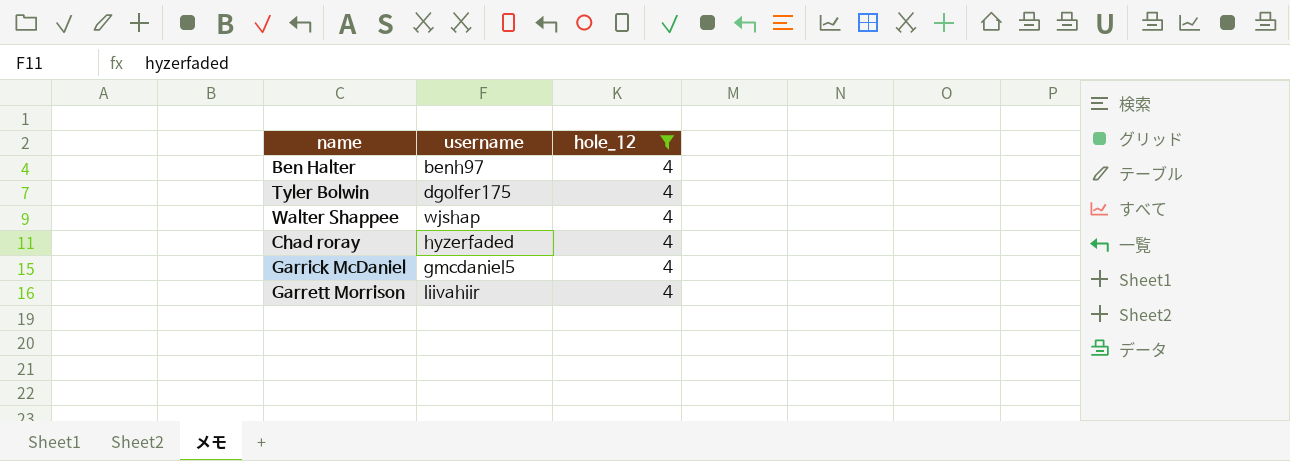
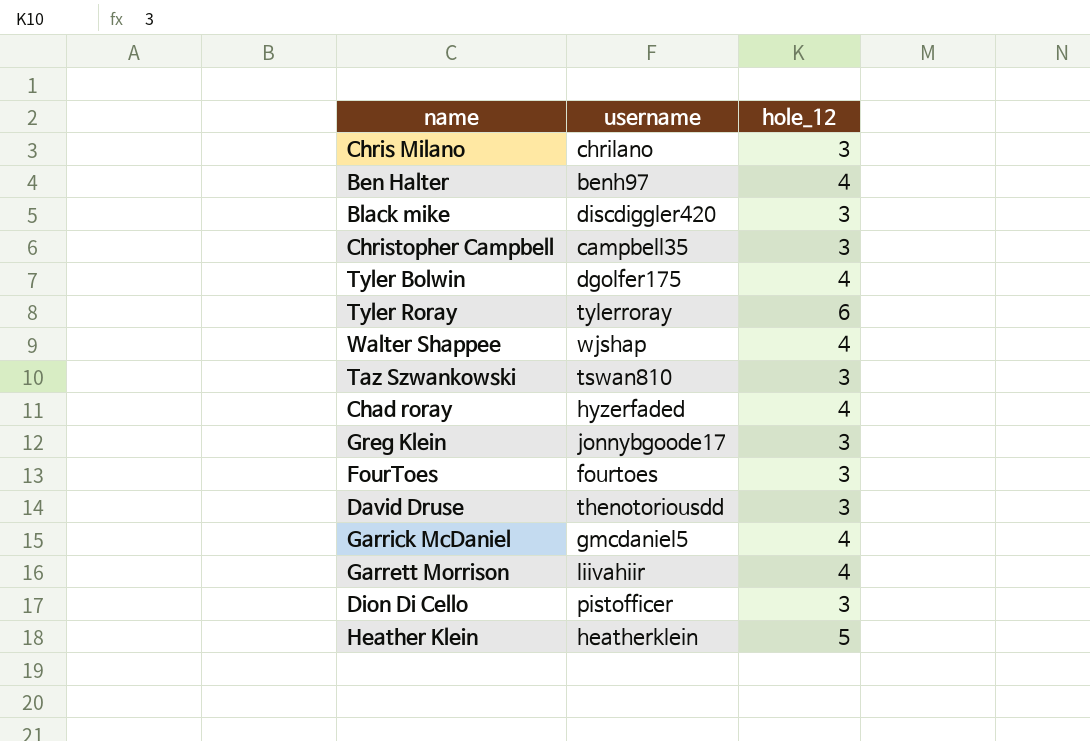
filter: hole_12 = 4 -> none

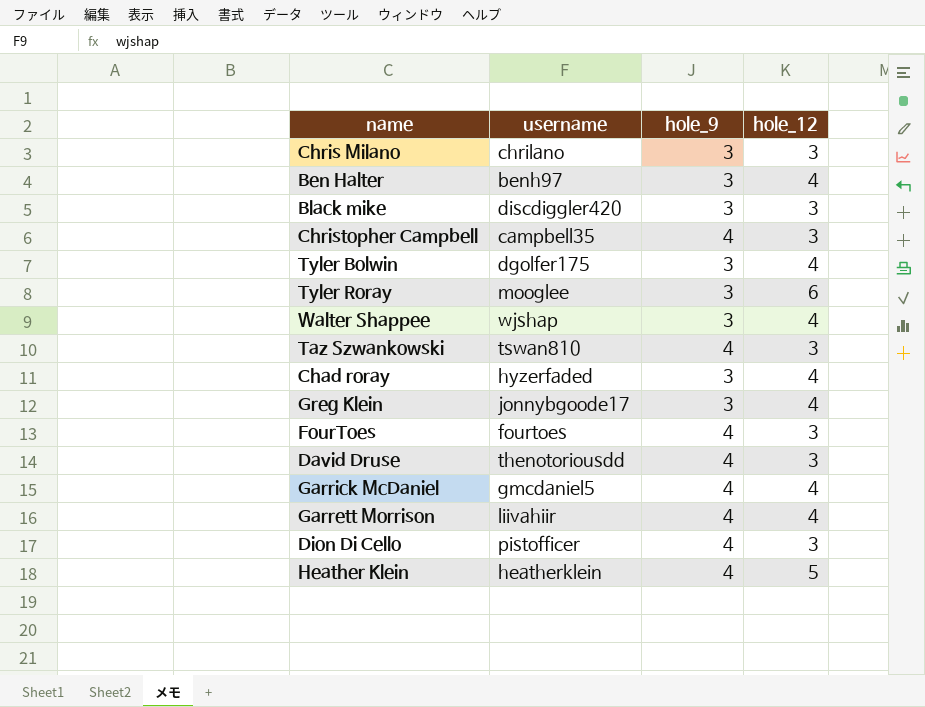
column hole_9 | position: none -> 3
Tyler Roray | username: tylerroray -> mooglee
Greg Klein | hole_12: 3 -> 4

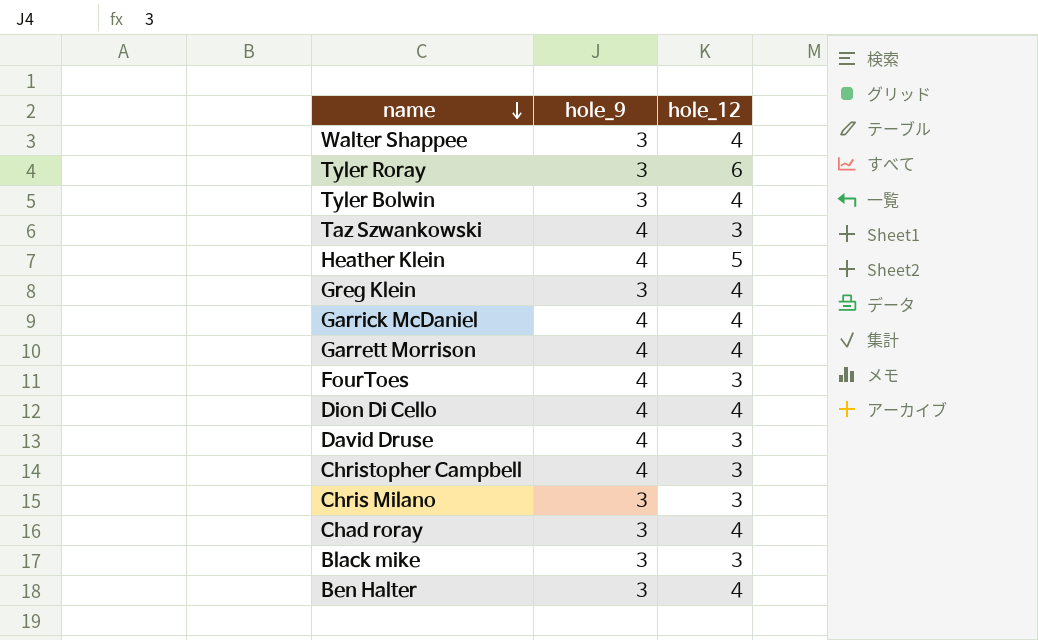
row order: none -> name descending
column username | position: 2 -> none
Dion Di Cello | hole_12: 3 -> 4

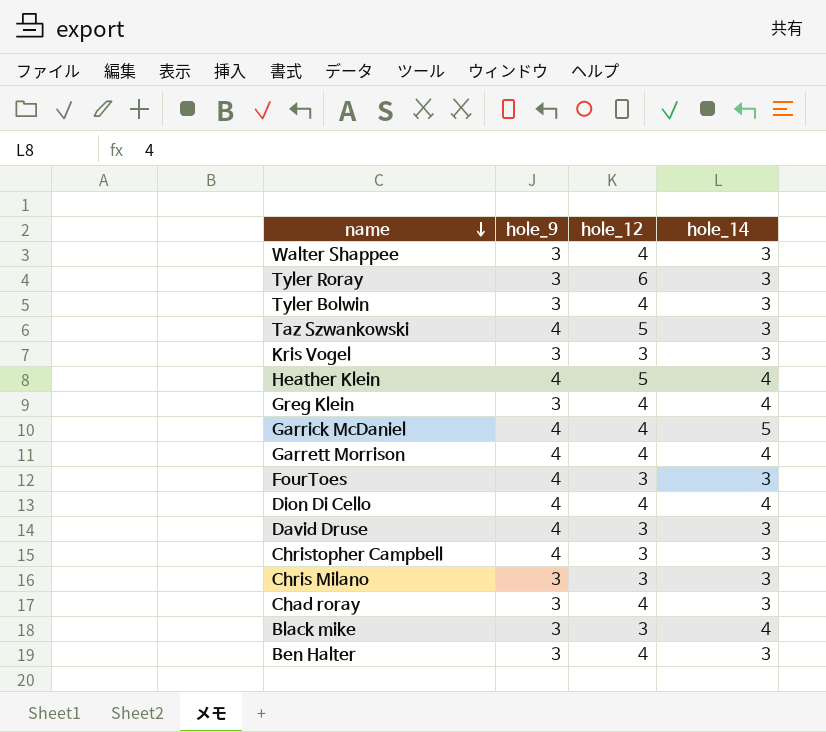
column hole_14 | position: none -> 4
Taz Szwankowski | hole_12: 3 -> 5
row Kris Vogel: none -> 3 | 3 | 3

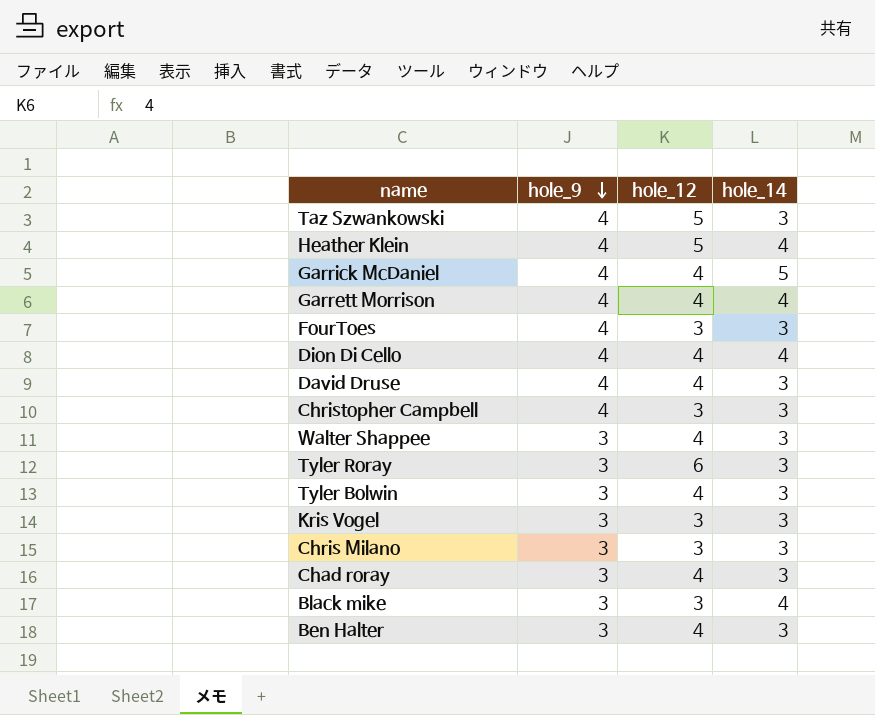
row order: name descending -> hole_9 descending
row Greg Klein: 3 | 4 | 4 -> none
David Druse | hole_12: 3 -> 4

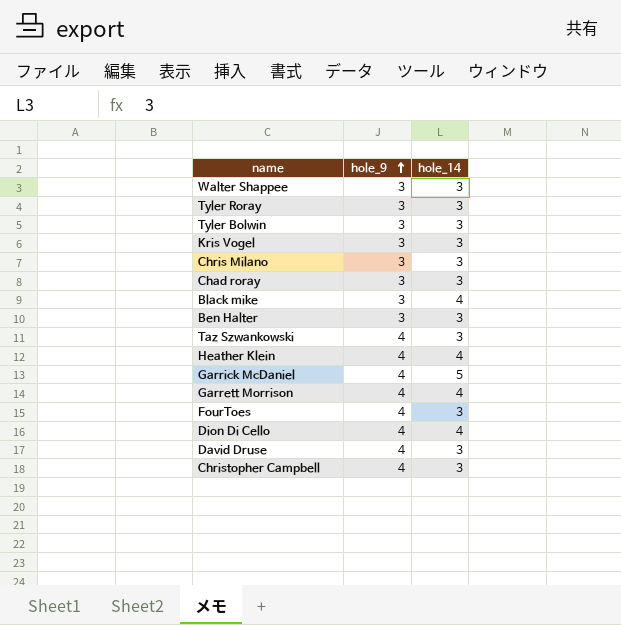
row order: hole_9 descending -> hole_9 ascending
column hole_12 | position: 3 -> none

